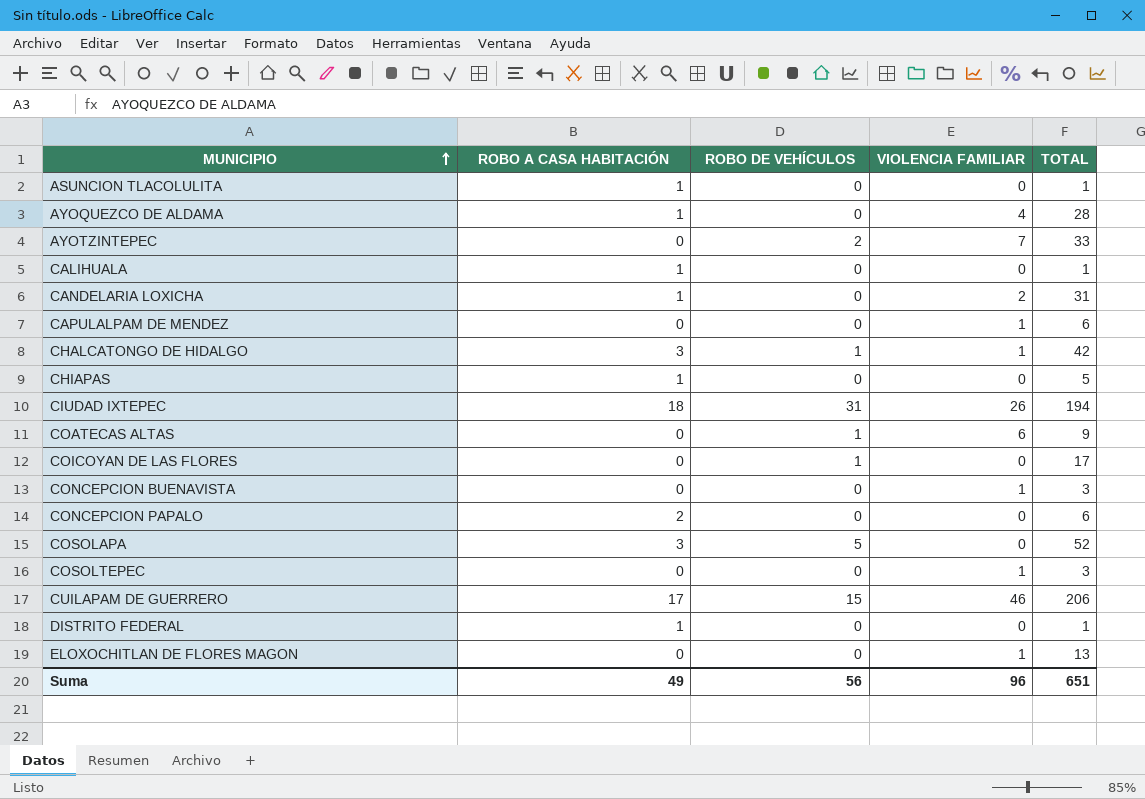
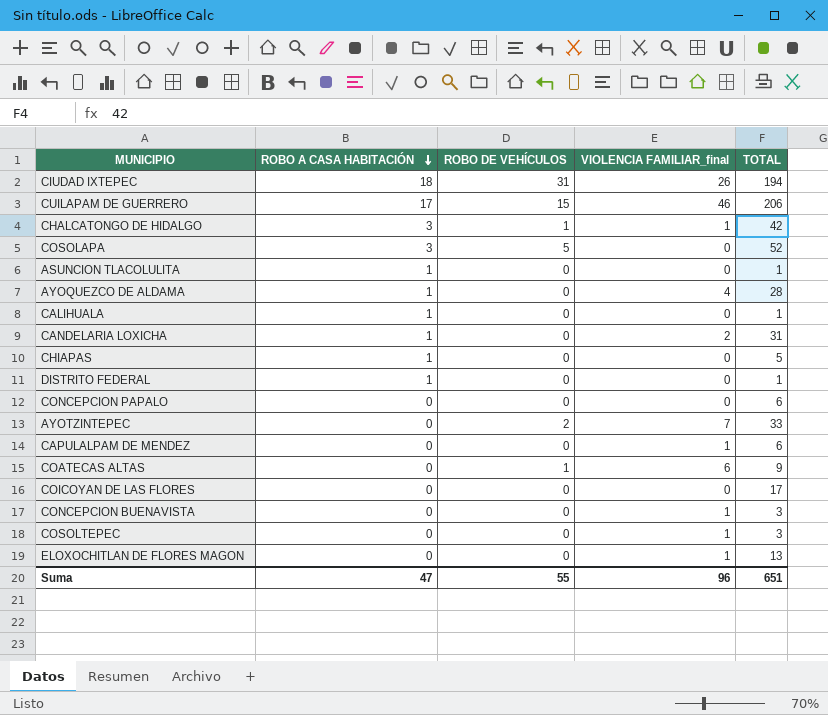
row order: MUNICIPIO ascending -> ROBO A CASA HABITACIÓN descending
column name: VIOLENCIA FAMILIAR -> VIOLENCIA FAMILIAR_final
CONCEPCION PAPALO | ROBO A CASA HABITACIÓN: 2 -> 0
COICOYAN DE LAS FLORES | ROBO DE VEHÍCULOS: 1 -> 0
Suma | ROBO A CASA HABITACIÓN: 49 -> 47
Suma | ROBO DE VEHÍCULOS: 56 -> 55

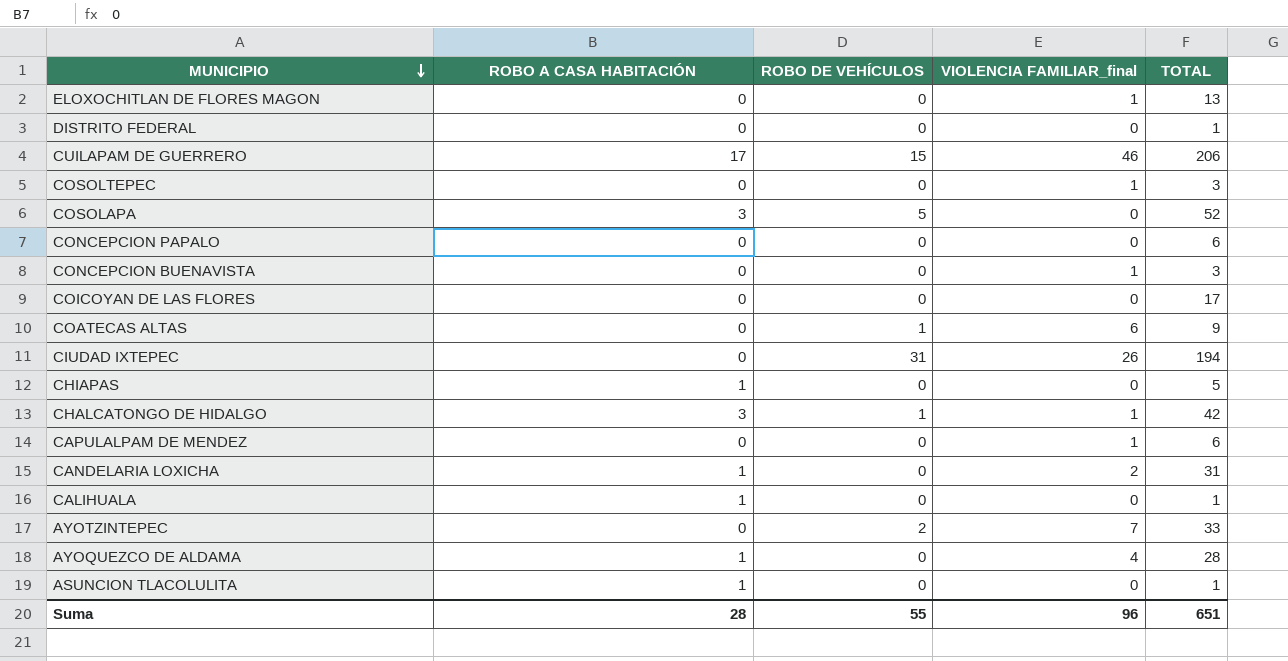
row order: ROBO A CASA HABITACIÓN descending -> MUNICIPIO descending
DISTRITO FEDERAL | ROBO A CASA HABITACIÓN: 1 -> 0
CIUDAD IXTEPEC | ROBO A CASA HABITACIÓN: 18 -> 0
Suma | ROBO A CASA HABITACIÓN: 47 -> 28

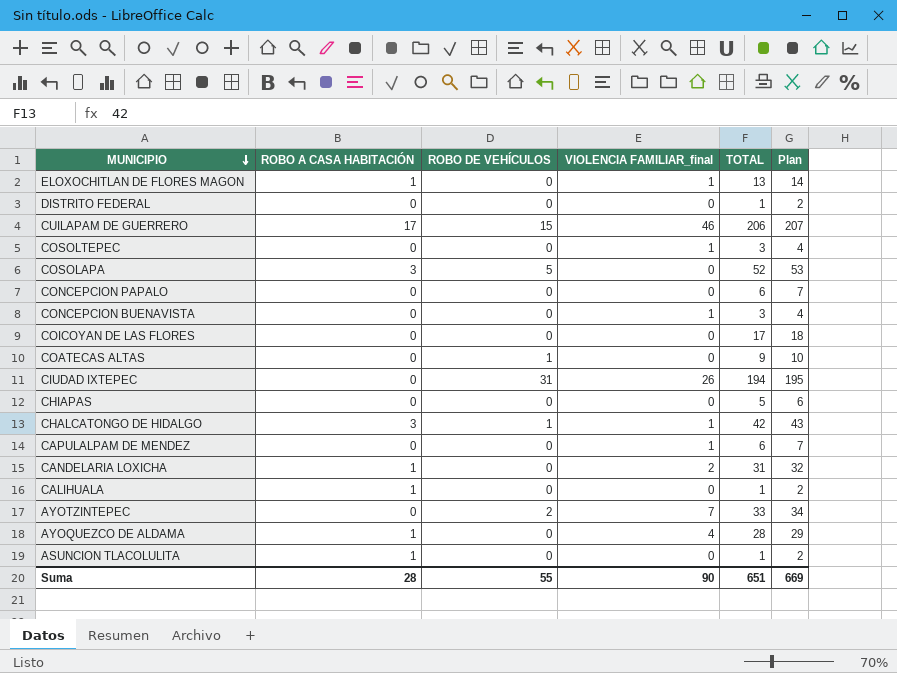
column Plan | formula: none -> [TOTAL] + 1
ELOXOCHITLAN DE FLORES MAGON | ROBO A CASA HABITACIÓN: 0 -> 1
COATECAS ALTAS | VIOLENCIA FAMILIAR_final: 6 -> 0
CHIAPAS | ROBO A CASA HABITACIÓN: 1 -> 0
Suma | VIOLENCIA FAMILIAR_final: 96 -> 90

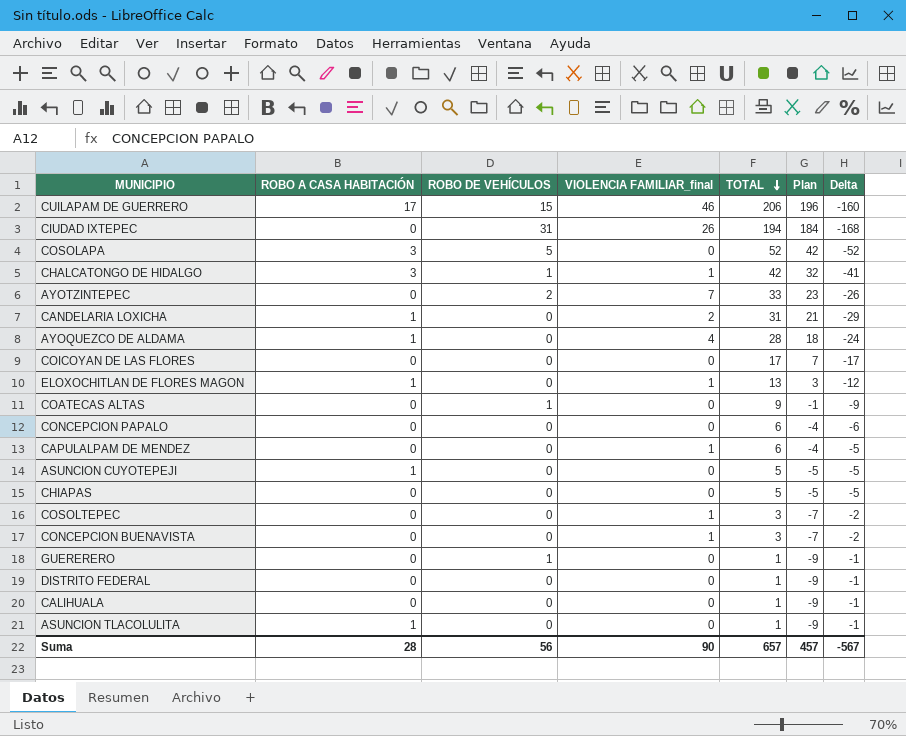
row order: MUNICIPIO descending -> TOTAL descending
column Plan | formula: [TOTAL] + 1 -> [TOTAL] - 10
column Delta | formula: none -> [VIOLENCIA FAMILIAR_final] - [TOTAL]
row ASUNCION CUYOTEPEJI: none -> 1 | 0 | 0 | 5 | -5 | -5
row GUERERERO: none -> 0 | 1 | 0 | 1 | -9 | -1
CALIHUALA | ROBO A CASA HABITACIÓN: 1 -> 0
Suma | ROBO DE VEHÍCULOS: 55 -> 56
Suma | TOTAL: 651 -> 657
Suma | Plan: 669 -> 457

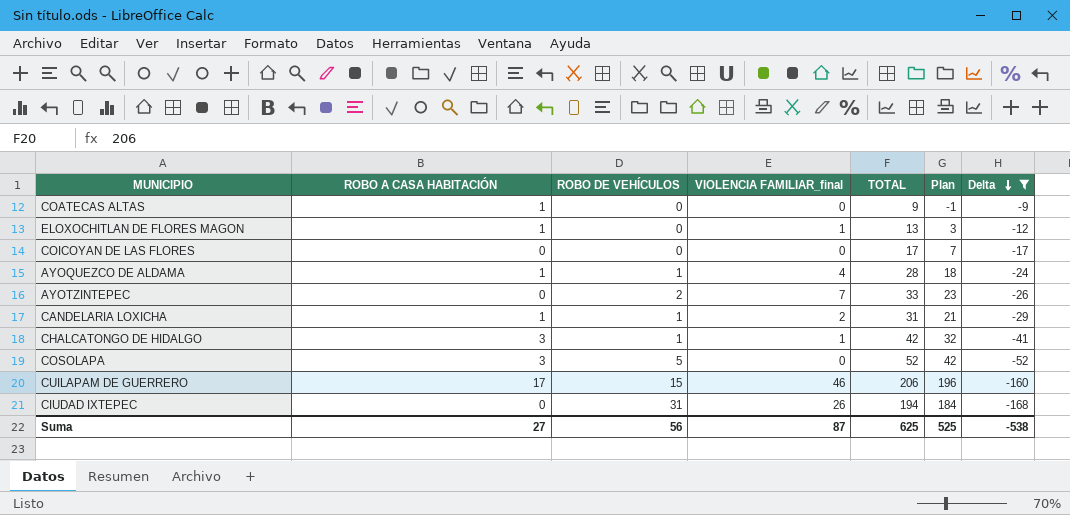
filter: none -> Delta <= -9
row order: TOTAL descending -> Delta descending
COATECAS ALTAS | ROBO A CASA HABITACIÓN: 0 -> 1
COATECAS ALTAS | ROBO DE VEHÍCULOS: 1 -> 0
AYOQUEZCO DE ALDAMA | ROBO DE VEHÍCULOS: 0 -> 1
CANDELARIA LOXICHA | ROBO DE VEHÍCULOS: 0 -> 1
Suma | ROBO A CASA HABITACIÓN: 28 -> 27
Suma | VIOLENCIA FAMILIAR_final: 90 -> 87
Suma | TOTAL: 657 -> 625
Suma | Plan: 457 -> 525
Suma | Delta: -567 -> -538

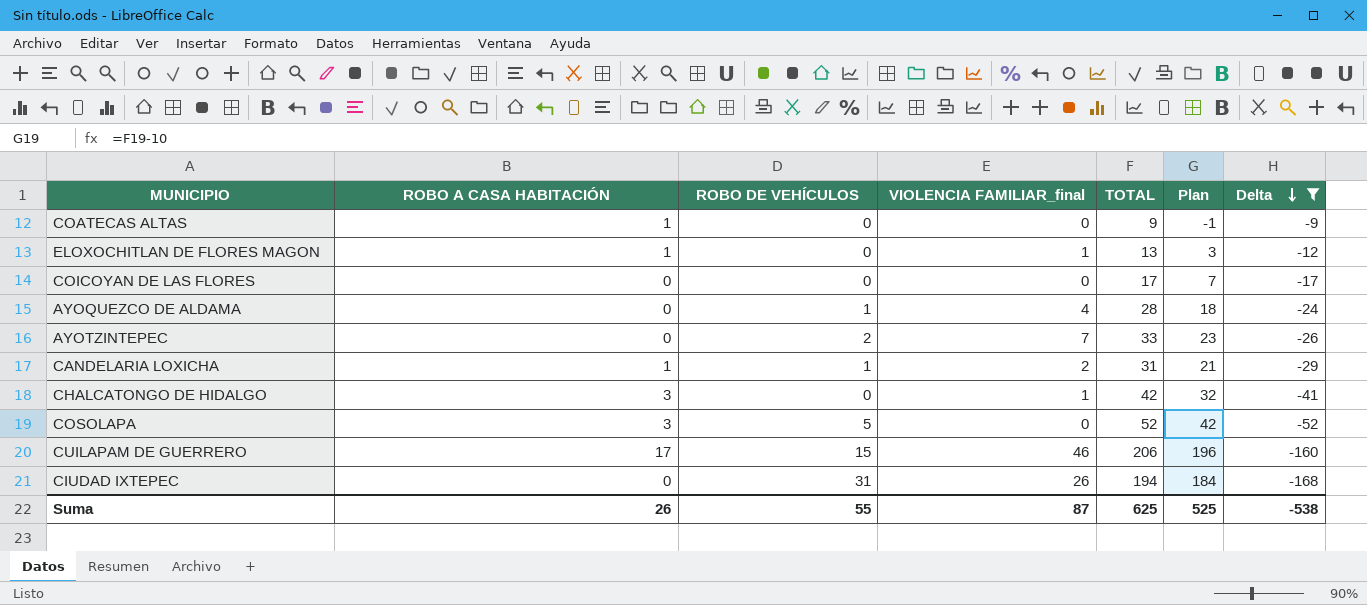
AYOQUEZCO DE ALDAMA | ROBO A CASA HABITACIÓN: 1 -> 0
CHALCATONGO DE HIDALGO | ROBO DE VEHÍCULOS: 1 -> 0
Suma | ROBO A CASA HABITACIÓN: 27 -> 26
Suma | ROBO DE VEHÍCULOS: 56 -> 55

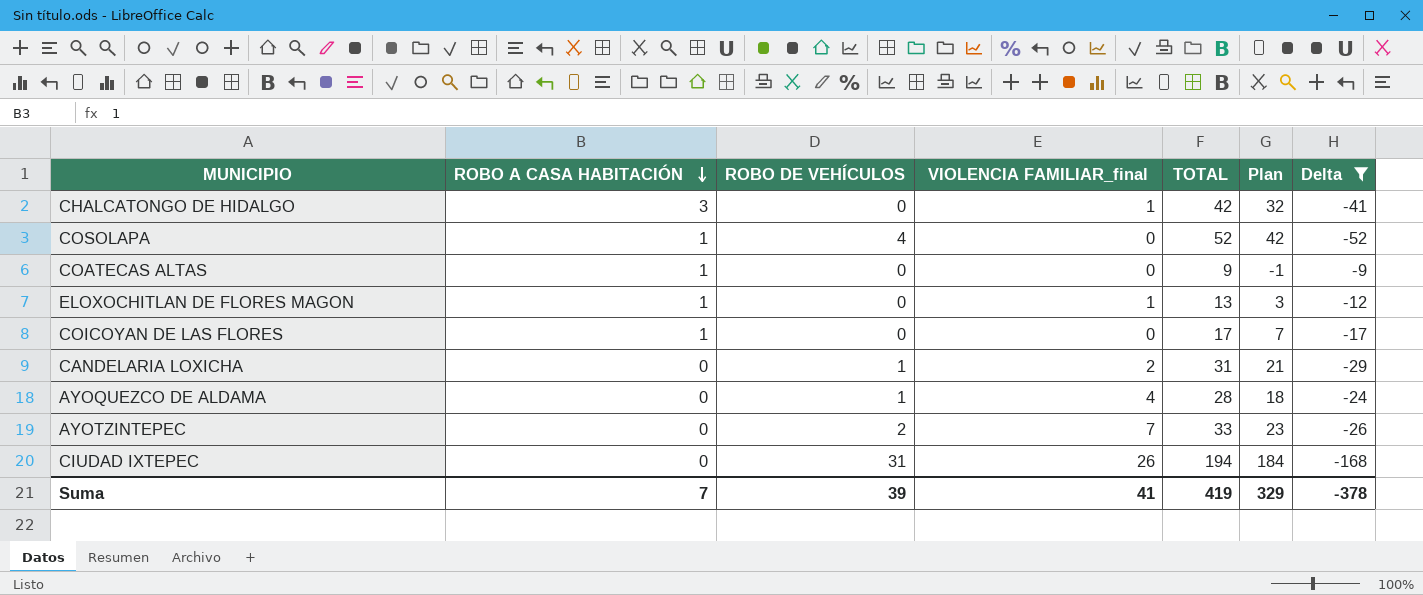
row order: Delta descending -> ROBO A CASA HABITACIÓN descending
row CUILAPAM DE GUERRERO: 17 | 15 | 46 | 206 | 196 | -160 -> none
COSOLAPA | ROBO A CASA HABITACIÓN: 3 -> 1
COSOLAPA | ROBO DE VEHÍCULOS: 5 -> 4
COICOYAN DE LAS FLORES | ROBO A CASA HABITACIÓN: 0 -> 1
CANDELARIA LOXICHA | ROBO A CASA HABITACIÓN: 1 -> 0
Suma | ROBO A CASA HABITACIÓN: 26 -> 7
Suma | ROBO DE VEHÍCULOS: 55 -> 39
Suma | VIOLENCIA FAMILIAR_final: 87 -> 41
Suma | TOTAL: 625 -> 419
Suma | Plan: 525 -> 329
Suma | Delta: -538 -> -378

